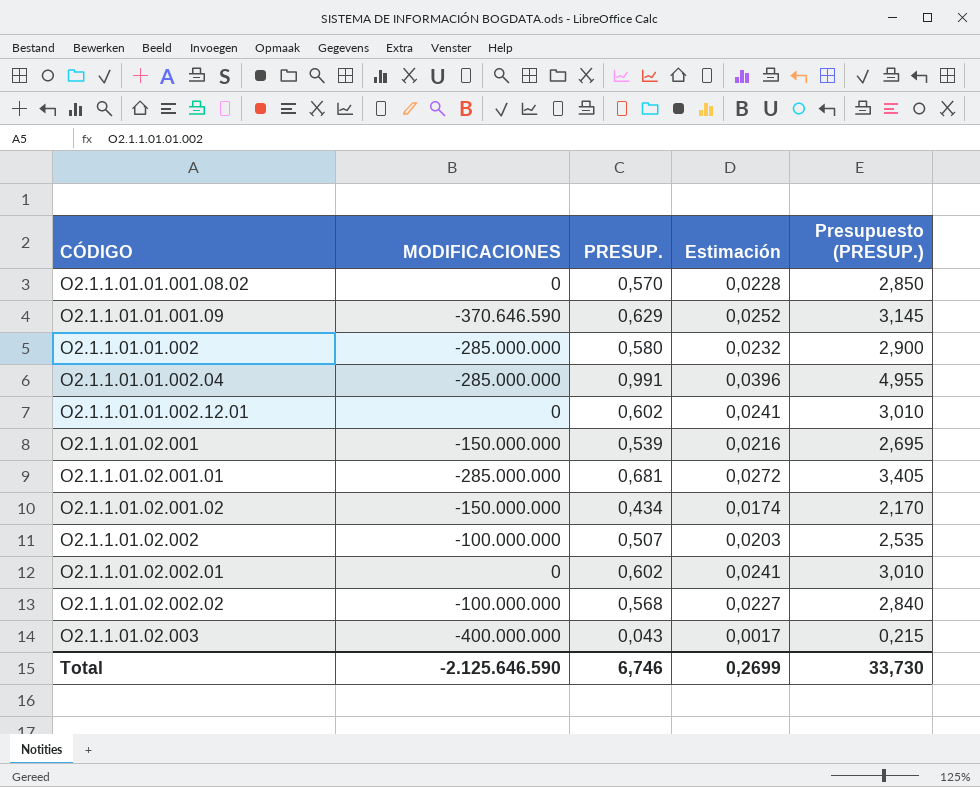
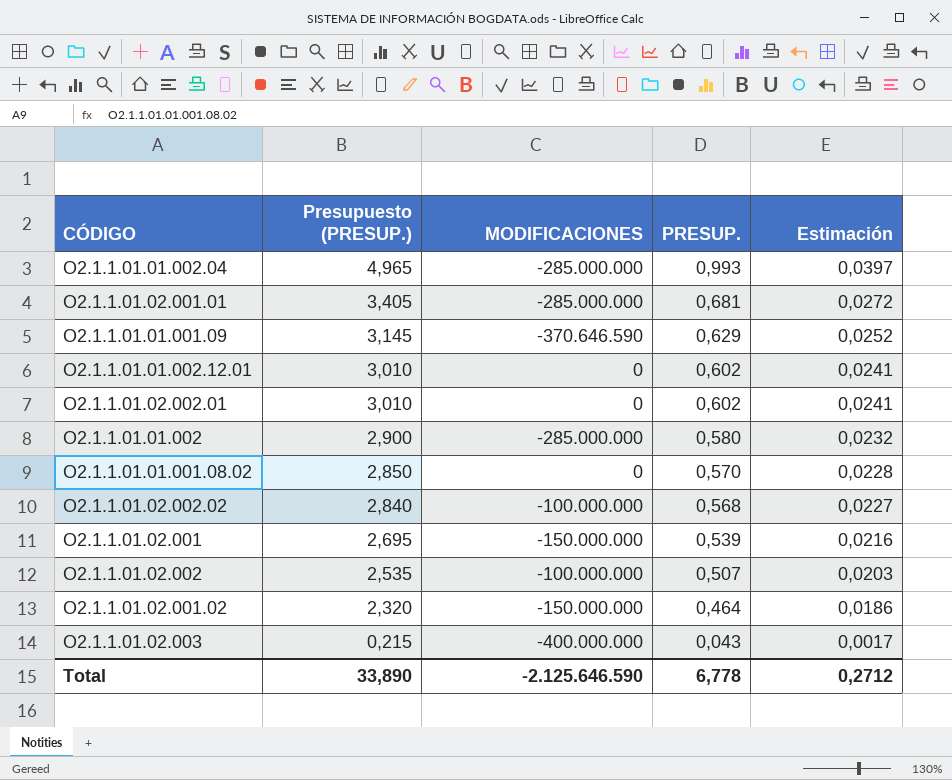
row order: CÓDIGO ascending -> Presupuesto (PRESUP.) descending
column Presupuesto (PRESUP.) | position: 5 -> 2
O2.1.1.01.01.002.04 | Presupuesto (PRESUP.): 4,955 -> 4,965
O2.1.1.01.01.002.04 | PRESUP.: 0,991 -> 0,993
O2.1.1.01.01.002.04 | Estimación: 0,0396 -> 0,0397
O2.1.1.01.02.001.02 | Presupuesto (PRESUP.): 2,170 -> 2,320
O2.1.1.01.02.001.02 | PRESUP.: 0,434 -> 0,464
O2.1.1.01.02.001.02 | Estimación: 0,0174 -> 0,0186
Total | Presupuesto (PRESUP.): 33,730 -> 33,890
Total | PRESUP.: 6,746 -> 6,778
Total | Estimación: 0,2699 -> 0,2712

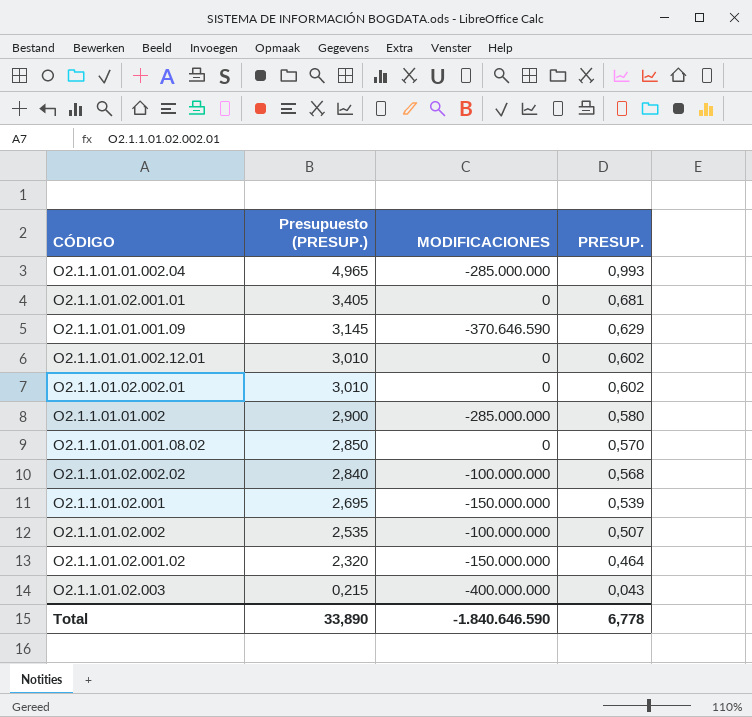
column Estimación | formula: [PRESUP.] * 0,04 -> none
O2.1.1.01.02.001.01 | MODIFICACIONES: -285.000.000 -> 0
Total | MODIFICACIONES: -2.125.646.590 -> -1.840.646.590

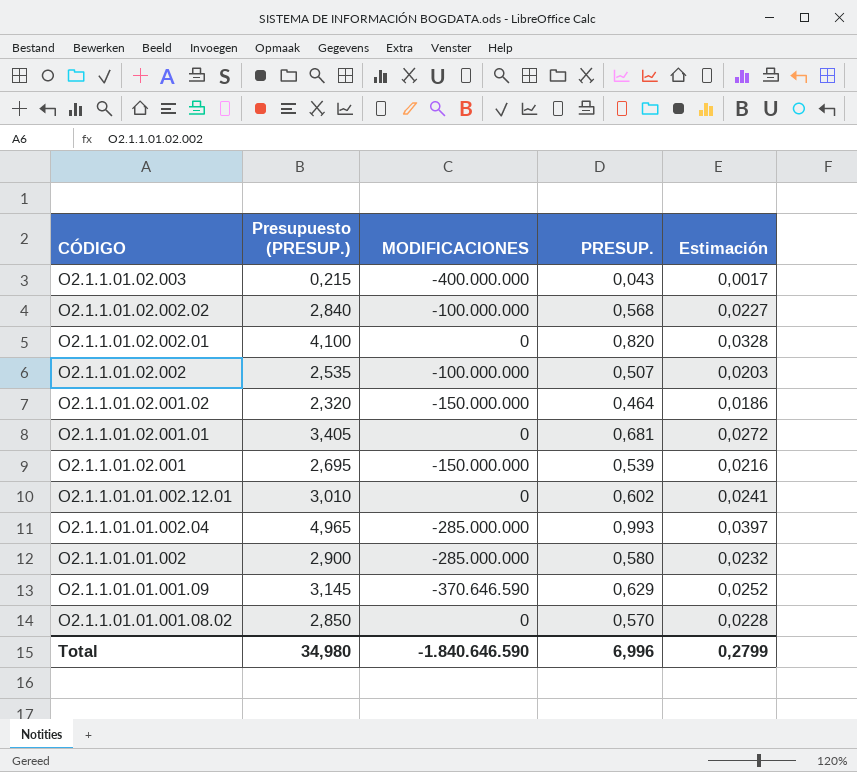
row order: Presupuesto (PRESUP.) descending -> CÓDIGO descending
column Estimación | formula: none -> [PRESUP.] * 0,04
O2.1.1.01.02.002.01 | Presupuesto (PRESUP.): 3,010 -> 4,100
O2.1.1.01.02.002.01 | PRESUP.: 0,602 -> 0,820
Total | Presupuesto (PRESUP.): 33,890 -> 34,980
Total | PRESUP.: 6,778 -> 6,996

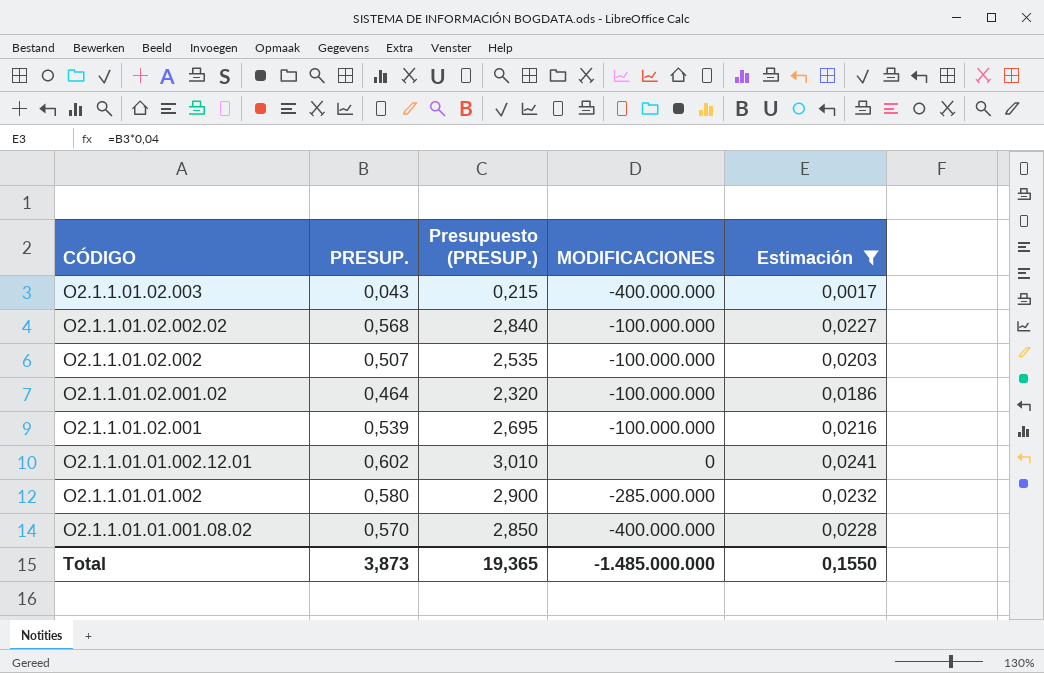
filter: none -> Estimación <= 0,0241
column PRESUP. | position: 4 -> 2
O2.1.1.01.02.001.02 | MODIFICACIONES: -150.000.000 -> -100.000.000
O2.1.1.01.02.001 | MODIFICACIONES: -150.000.000 -> -100.000.000
O2.1.1.01.01.001.08.02 | MODIFICACIONES: 0 -> -400.000.000
Total | PRESUP.: 6,996 -> 3,873
Total | Presupuesto (PRESUP.): 34,980 -> 19,365
Total | MODIFICACIONES: -1.840.646.590 -> -1.485.000.000
Total | Estimación: 0,2799 -> 0,1550

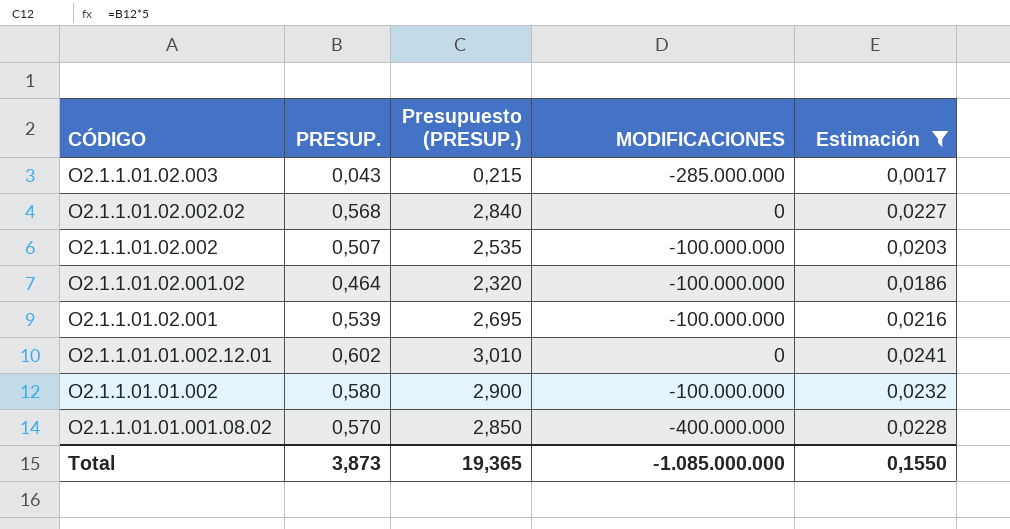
O2.1.1.01.02.003 | MODIFICACIONES: -400.000.000 -> -285.000.000
O2.1.1.01.02.002.02 | MODIFICACIONES: -100.000.000 -> 0
O2.1.1.01.01.002 | MODIFICACIONES: -285.000.000 -> -100.000.000
Total | MODIFICACIONES: -1.485.000.000 -> -1.085.000.000

